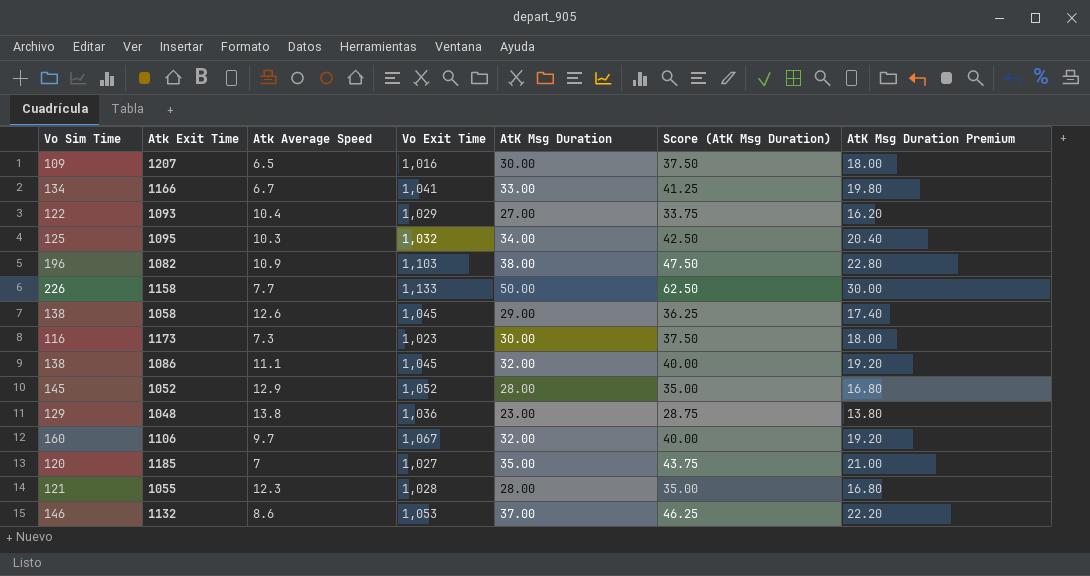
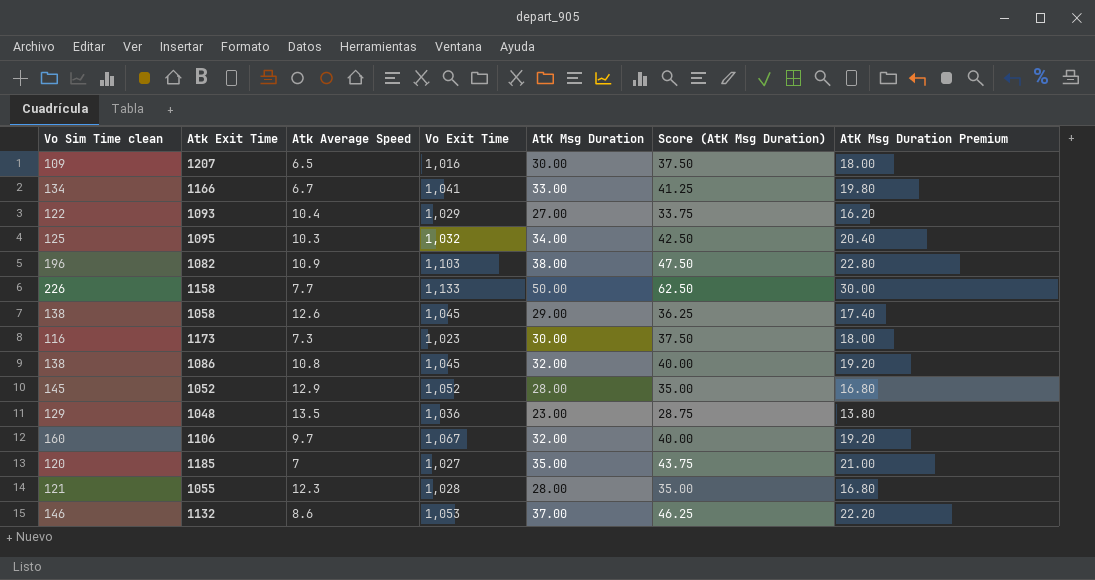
column name: Vo Sim Time -> Vo Sim Time clean
1086 | Atk Average Speed: 11.1 -> 10.8
1048 | Atk Average Speed: 13.8 -> 13.5

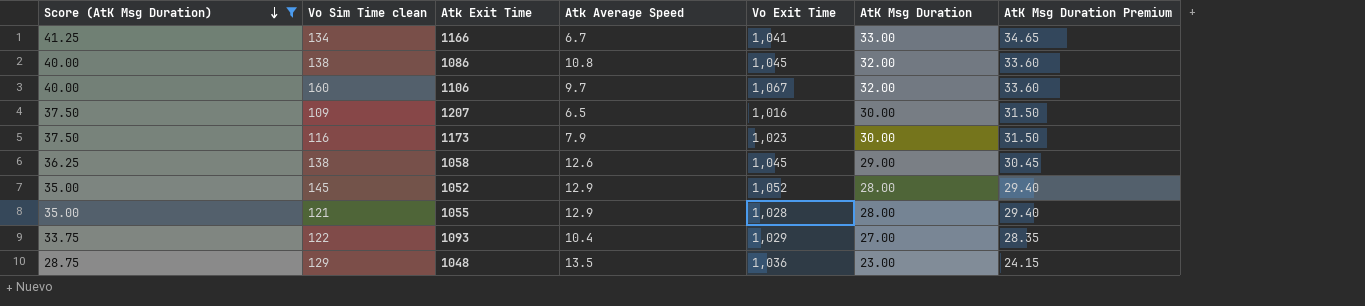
filter: none -> Score (AtK Msg Duration) <= 41.25
row order: none -> Score (AtK Msg Duration) descending
column Score (AtK Msg Duration) | position: 6 -> 1
column AtK Msg Duration Premium | formula: [AtK Msg Duration] * 0.6 -> [AtK Msg Duration] * 1.05
1173 | Atk Average Speed: 7.3 -> 7.9
1055 | Atk Average Speed: 12.3 -> 12.9

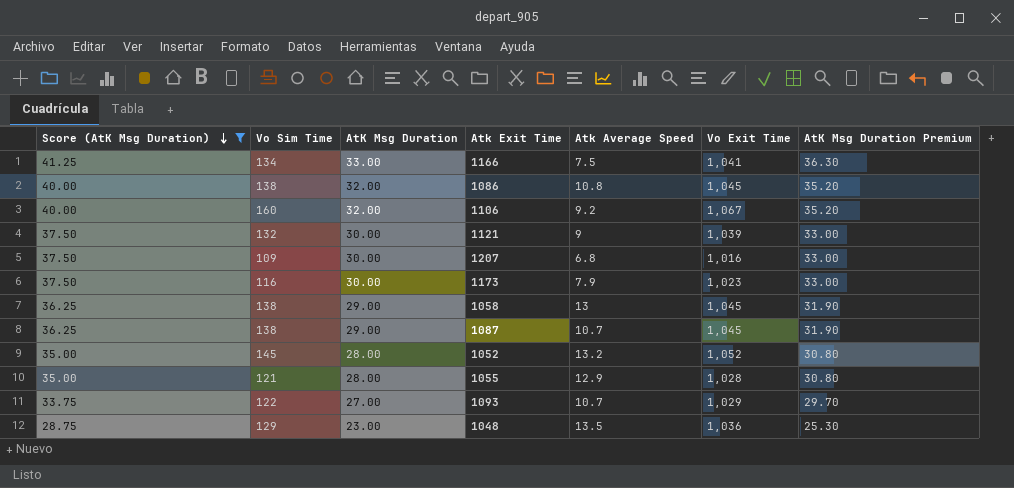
column name: Vo Sim Time clean -> Vo Sim Time
column AtK Msg Duration | position: 6 -> 3
column AtK Msg Duration Premium | formula: [AtK Msg Duration] * 1.05 -> [AtK Msg Duration] * 1.1
1166 | Atk Average Speed: 6.7 -> 7.5
1106 | Atk Average Speed: 9.7 -> 9.2
row 1121: none -> 37.50 | 132 | 30.00 | 9 | 1,039 | 33.00
1207 | Atk Average Speed: 6.5 -> 6.8
1058 | Atk Average Speed: 12.6 -> 13
row 1087: none -> 36.25 | 138 | 29.00 | 10.7 | 1,045 | 31.90
1052 | Atk Average Speed: 12.9 -> 13.2
1093 | Atk Average Speed: 10.4 -> 10.7

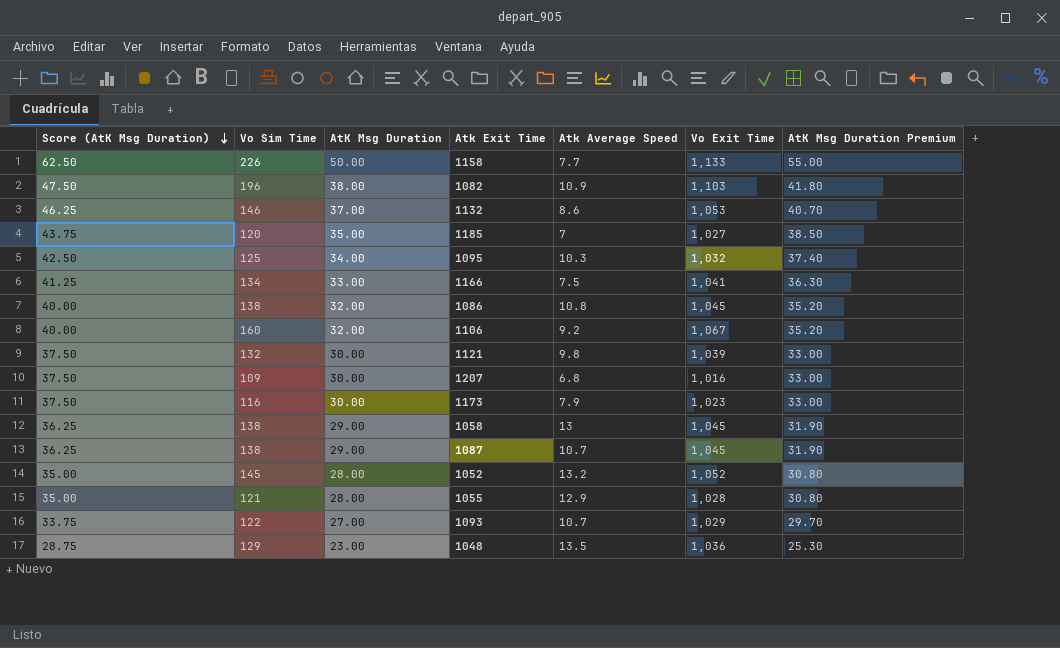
filter: Score (AtK Msg Duration) <= 41.25 -> none
1121 | Atk Average Speed: 9 -> 9.8

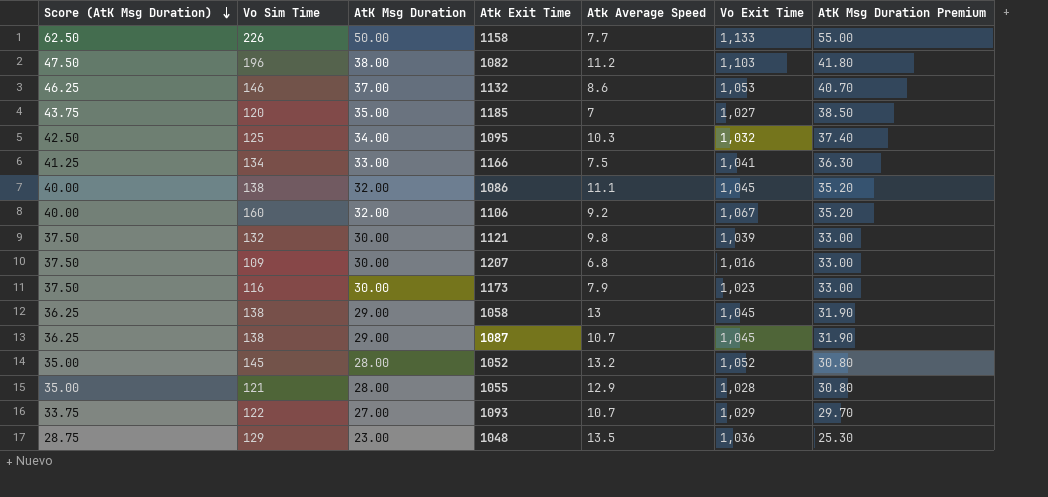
1082 | Atk Average Speed: 10.9 -> 11.2
1086 | Atk Average Speed: 10.8 -> 11.1

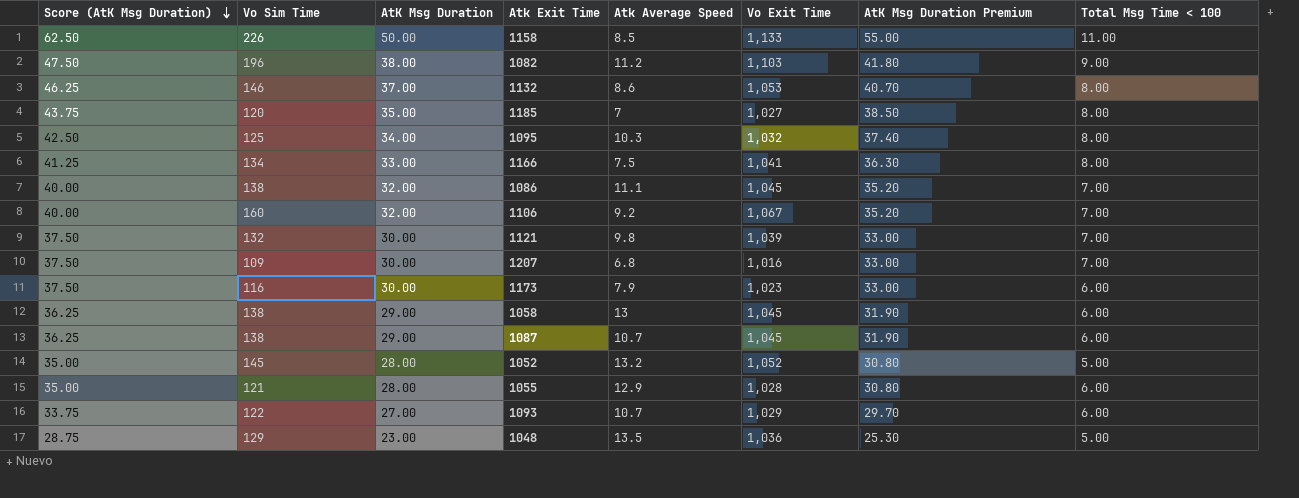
column Total Msg Time < 100 | position: none -> 8
1158 | Atk Average Speed: 7.7 -> 8.5

